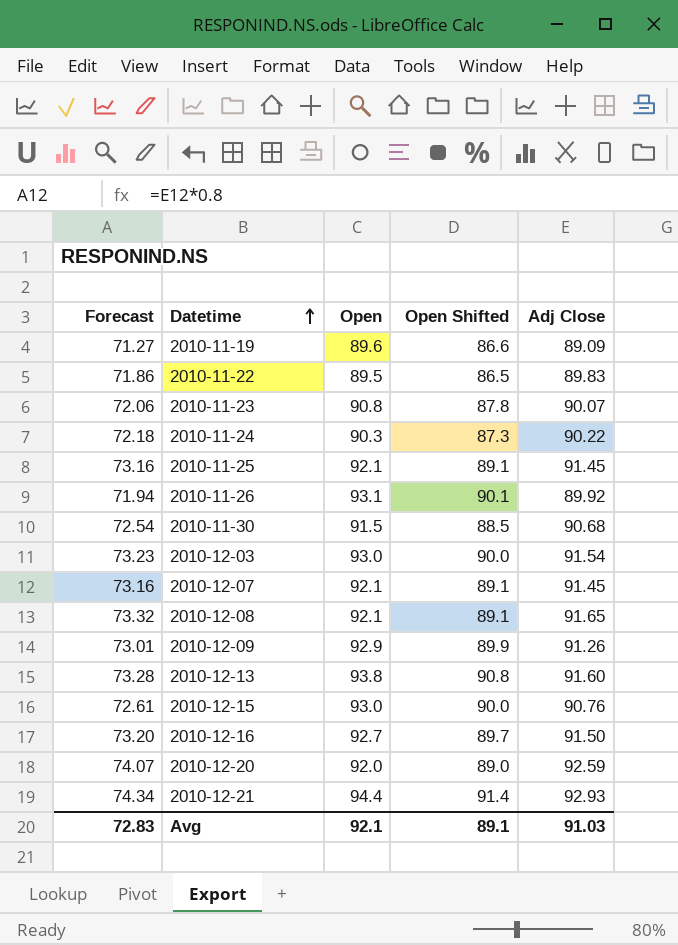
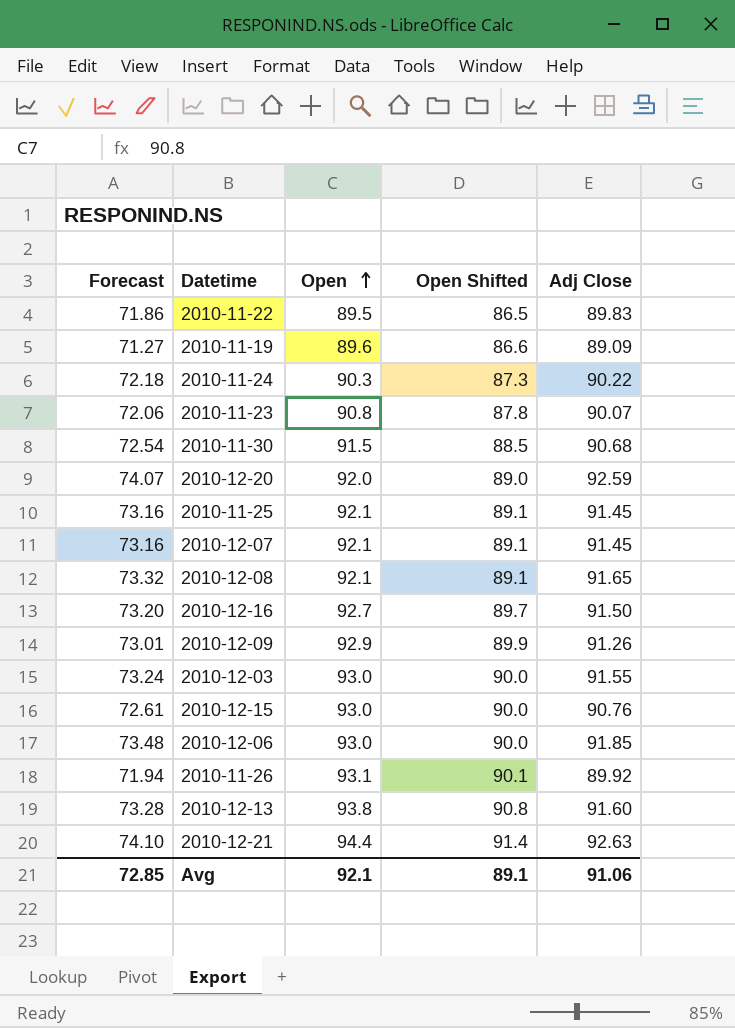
row order: Datetime ascending -> Open ascending
2010-12-03 | Forecast: 73.23 -> 73.24
2010-12-03 | Adj Close: 91.54 -> 91.55
row 2010-12-06: none -> 73.48 | 93.0 | 90.0 | 91.85
2010-12-21 | Forecast: 74.34 -> 74.10
2010-12-21 | Adj Close: 92.93 -> 92.63
Avg | Forecast: 72.83 -> 72.85
Avg | Adj Close: 91.03 -> 91.06

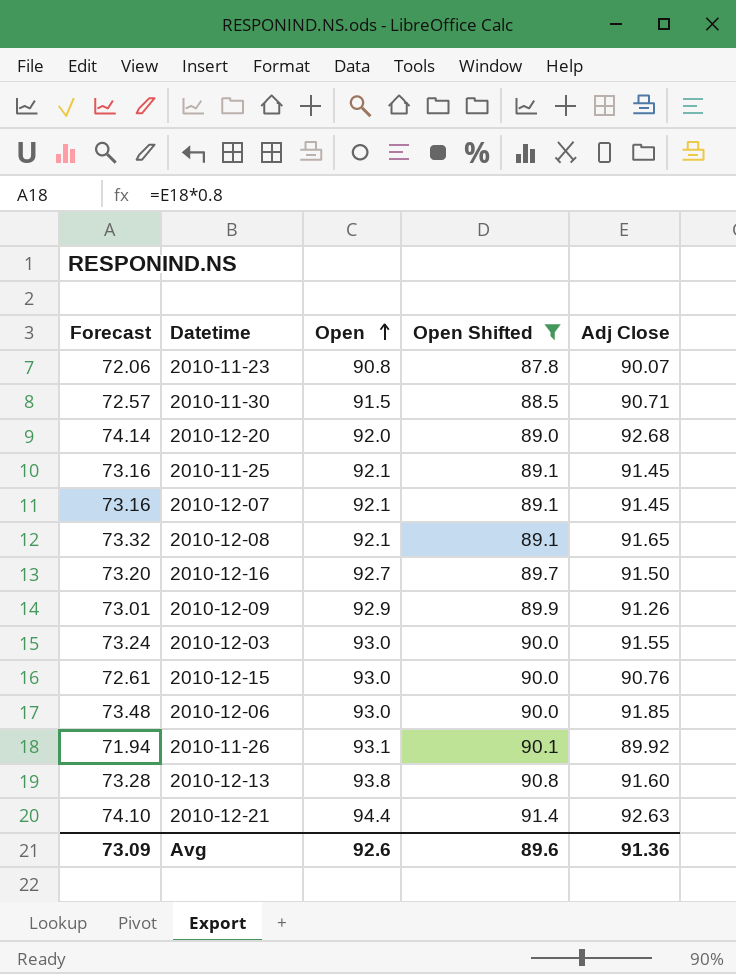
filter: none -> Open Shifted >= 87.8
2010-11-30 | Forecast: 72.54 -> 72.57
2010-11-30 | Adj Close: 90.68 -> 90.71
2010-12-20 | Forecast: 74.07 -> 74.14
2010-12-20 | Adj Close: 92.59 -> 92.68
Avg | Forecast: 72.85 -> 73.09
Avg | Open: 92.1 -> 92.6
Avg | Open Shifted: 89.1 -> 89.6
Avg | Adj Close: 91.06 -> 91.36

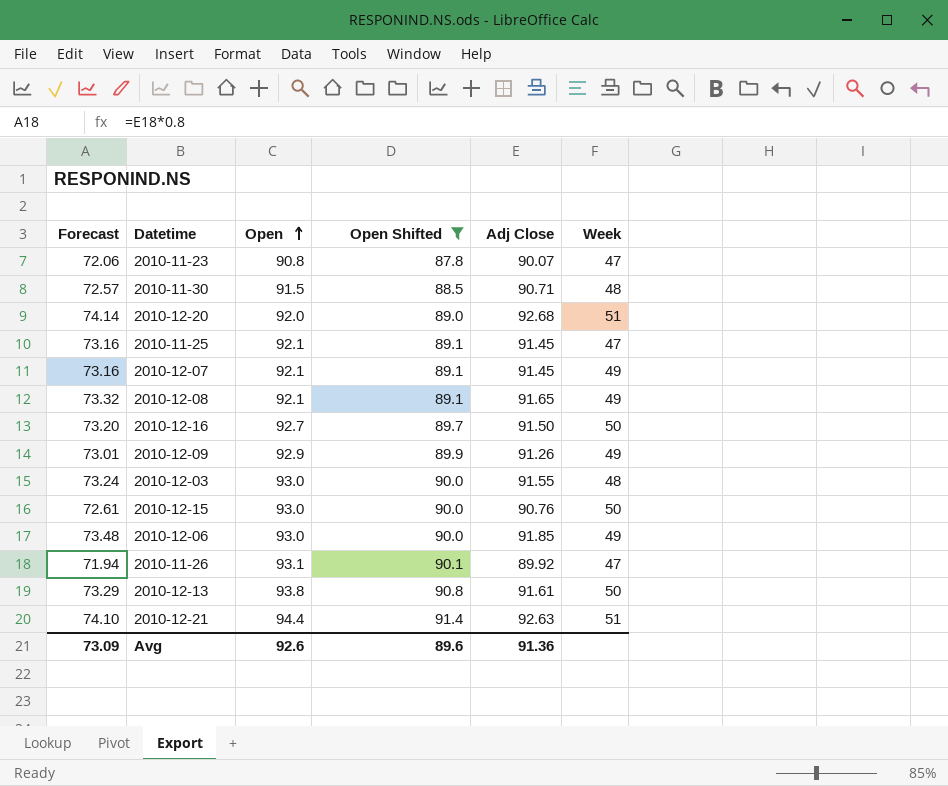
column Week | position: none -> 6
2010-12-13 | Forecast: 73.28 -> 73.29
2010-12-13 | Adj Close: 91.60 -> 91.61

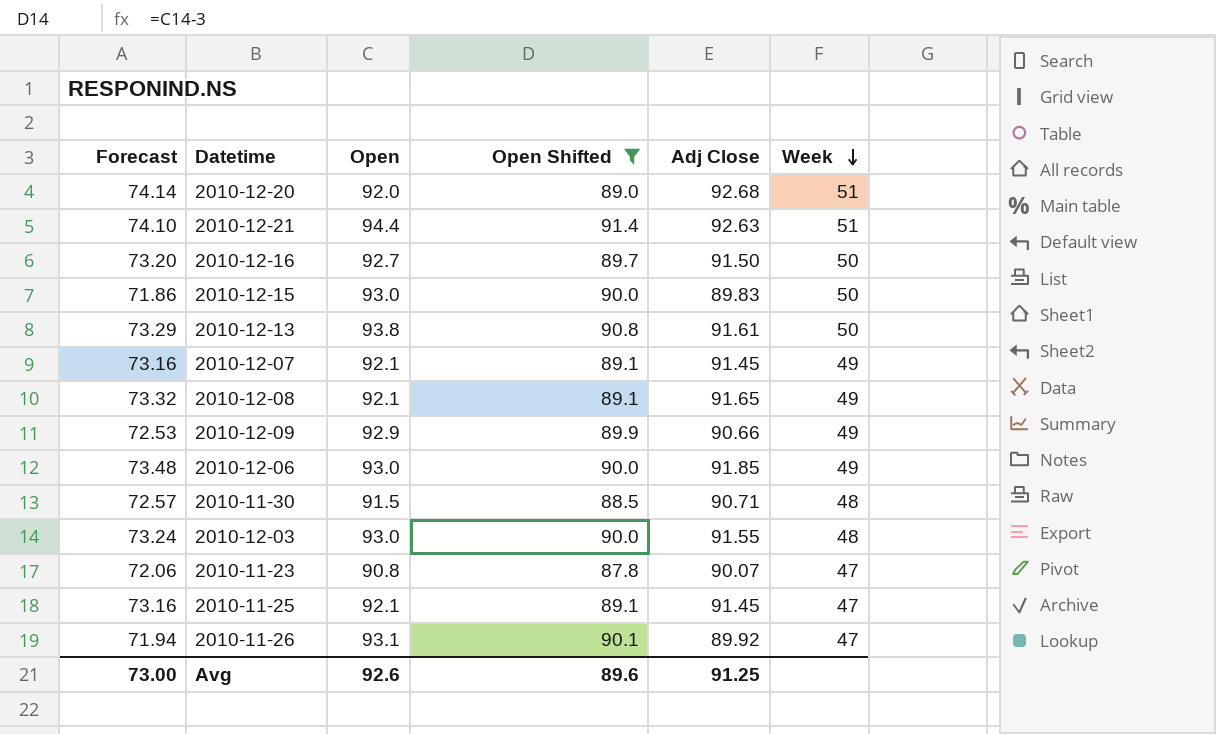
row order: Open ascending -> Week descending
2010-12-15 | Forecast: 72.61 -> 71.86
2010-12-15 | Adj Close: 90.76 -> 89.83
2010-12-09 | Forecast: 73.01 -> 72.53
2010-12-09 | Adj Close: 91.26 -> 90.66
Avg | Forecast: 73.09 -> 73.00
Avg | Adj Close: 91.36 -> 91.25

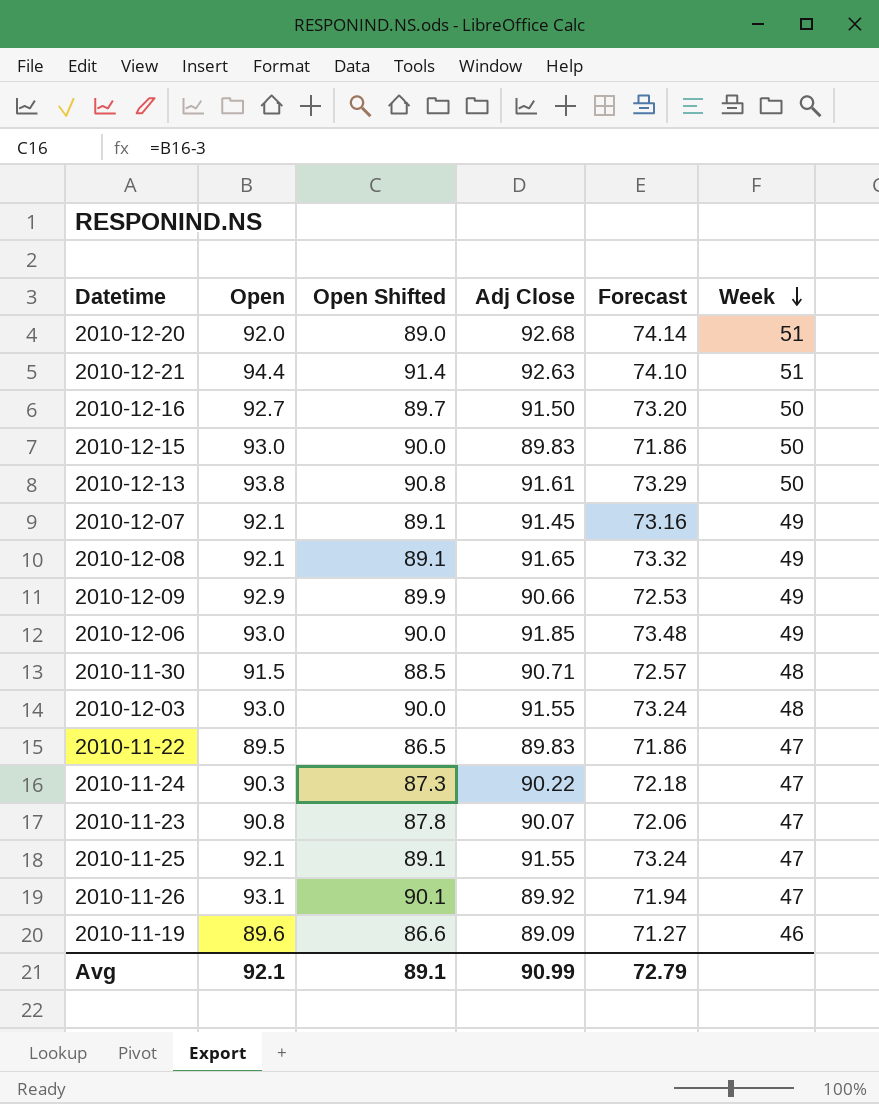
filter: Open Shifted >= 87.8 -> none
column Forecast | position: 1 -> 5
2010-11-25 | Adj Close: 91.45 -> 91.55
2010-11-25 | Forecast: 73.16 -> 73.24
Avg | Open: 92.6 -> 92.1
Avg | Open Shifted: 89.6 -> 89.1
Avg | Adj Close: 91.25 -> 90.99
Avg | Forecast: 73.00 -> 72.79

